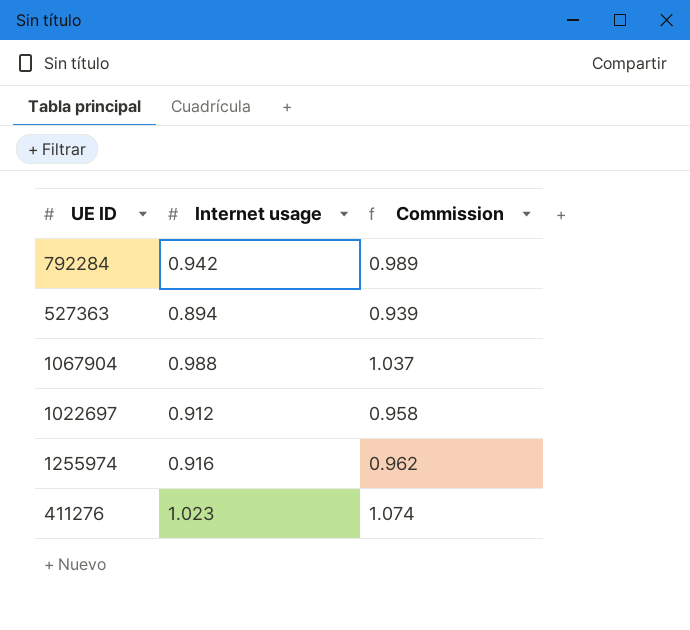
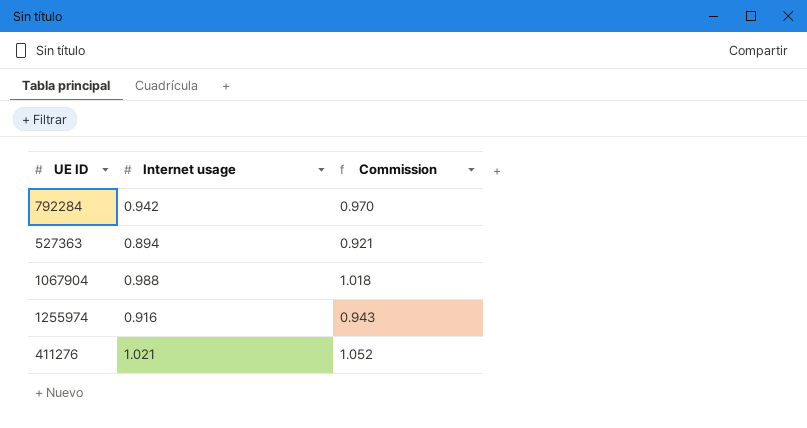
column Commission | formula: [Internet usage] * 1.05 -> [Internet usage] * 1.03
row 1022697: 0.912 | 0.958 -> none
411276 | Internet usage: 1.023 -> 1.021

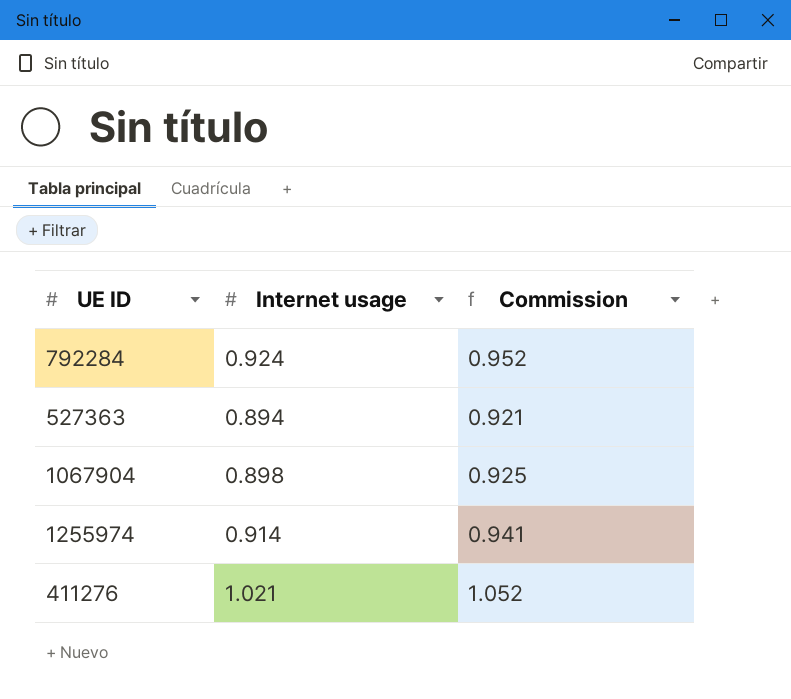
792284 | Internet usage: 0.942 -> 0.924
792284 | Commission: 0.970 -> 0.952
1067904 | Internet usage: 0.988 -> 0.898
1067904 | Commission: 1.018 -> 0.925
1255974 | Internet usage: 0.916 -> 0.914
1255974 | Commission: 0.943 -> 0.941

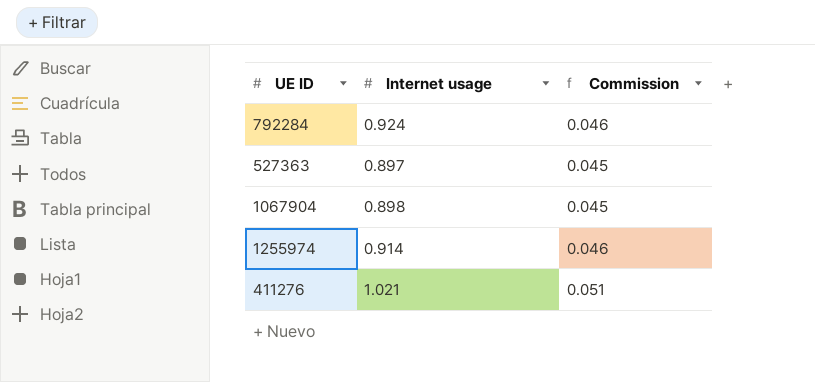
column Commission | formula: [Internet usage] * 1.03 -> [Internet usage] * 0.05
527363 | Internet usage: 0.894 -> 0.897

